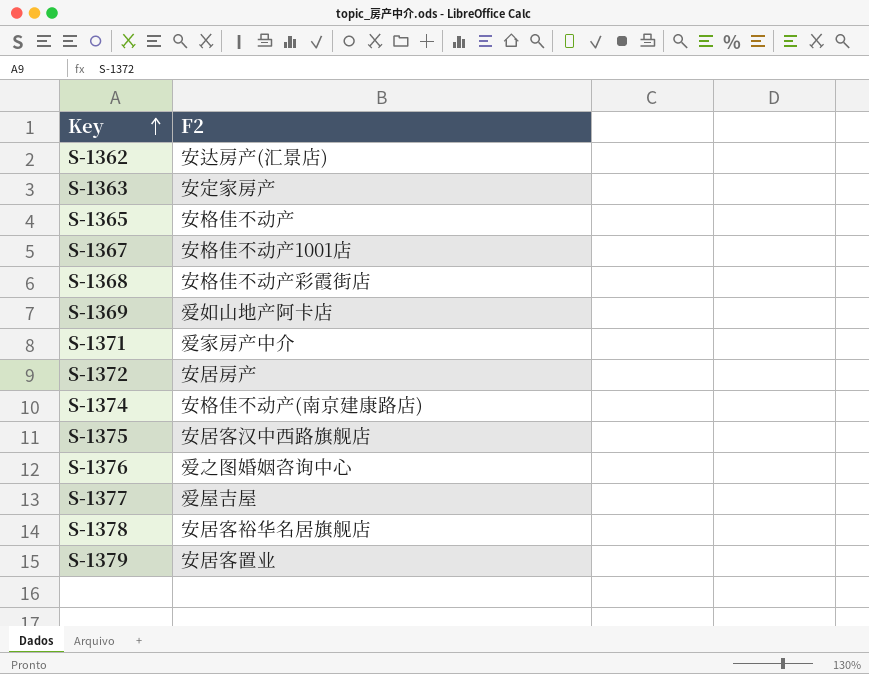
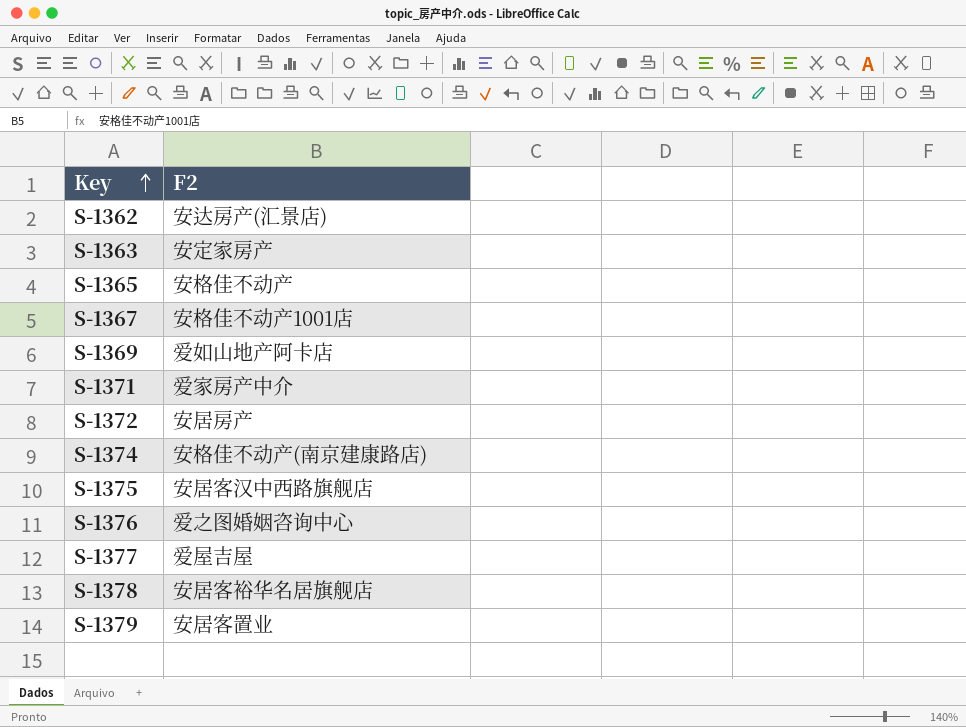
row S-1368: 安格佳不动产彩霞街店 -> none

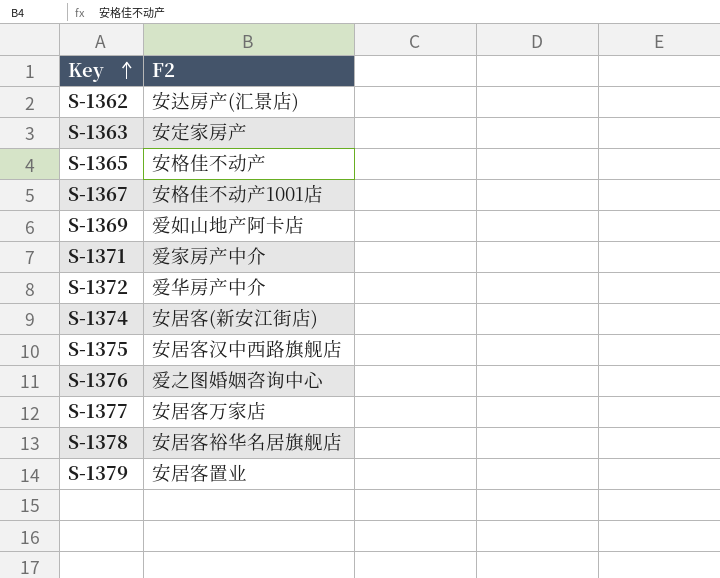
S-1372 | F2: 安居房产 -> 爱华房产中介
S-1374 | F2: 安格佳不动产(南京建康路店) -> 安居客(新安江街店)
S-1377 | F2: 爱屋吉屋 -> 安居客万家店

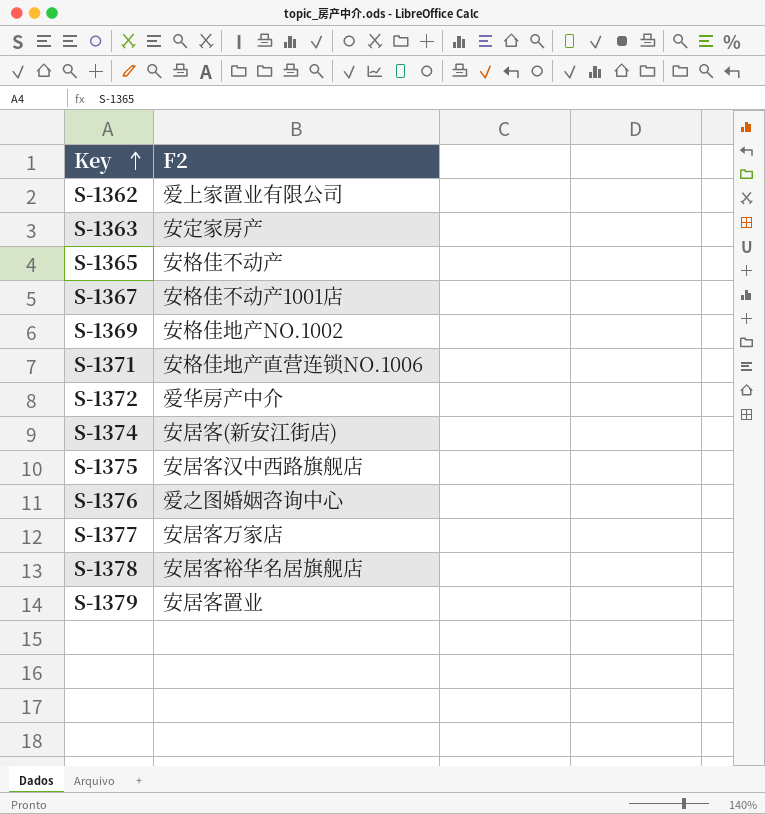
S-1362 | F2: 安达房产(汇景店) -> 爱上家置业有限公司
S-1369 | F2: 爱如山地产阿卡店 -> 安格佳地产NO.1002
S-1371 | F2: 爱家房产中介 -> 安格佳地产直营连锁NO.1006

